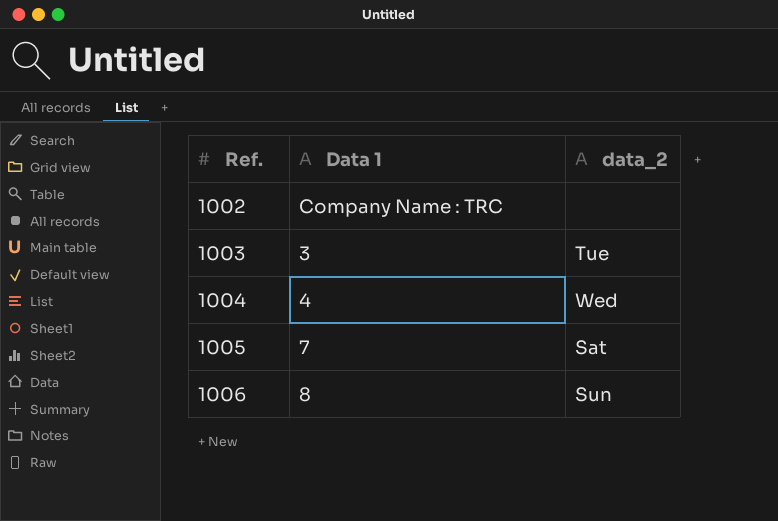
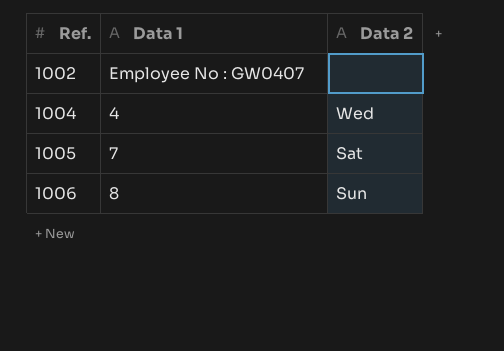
column name: data_2 -> Data 2
row 1003: 3 | Tue -> none
1002 | Data 1: Company Name : TRC -> Employee No : GW0407

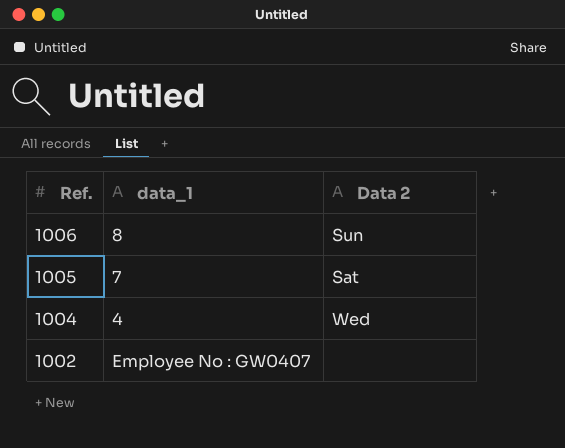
row order: Ref. ascending -> Ref. descending
column name: Data 1 -> data_1

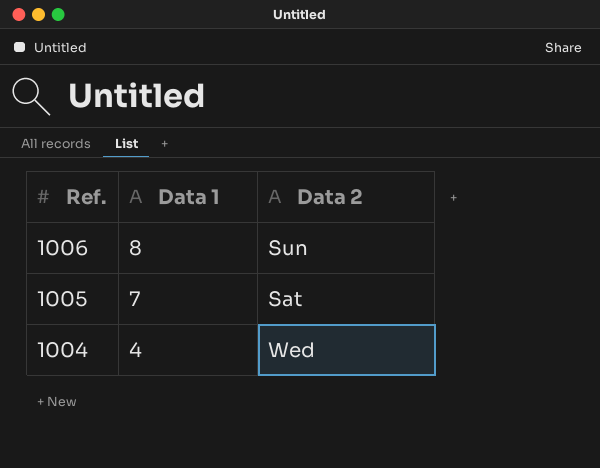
column name: data_1 -> Data 1
row 1002: Employee No : GW0407 | none -> none

